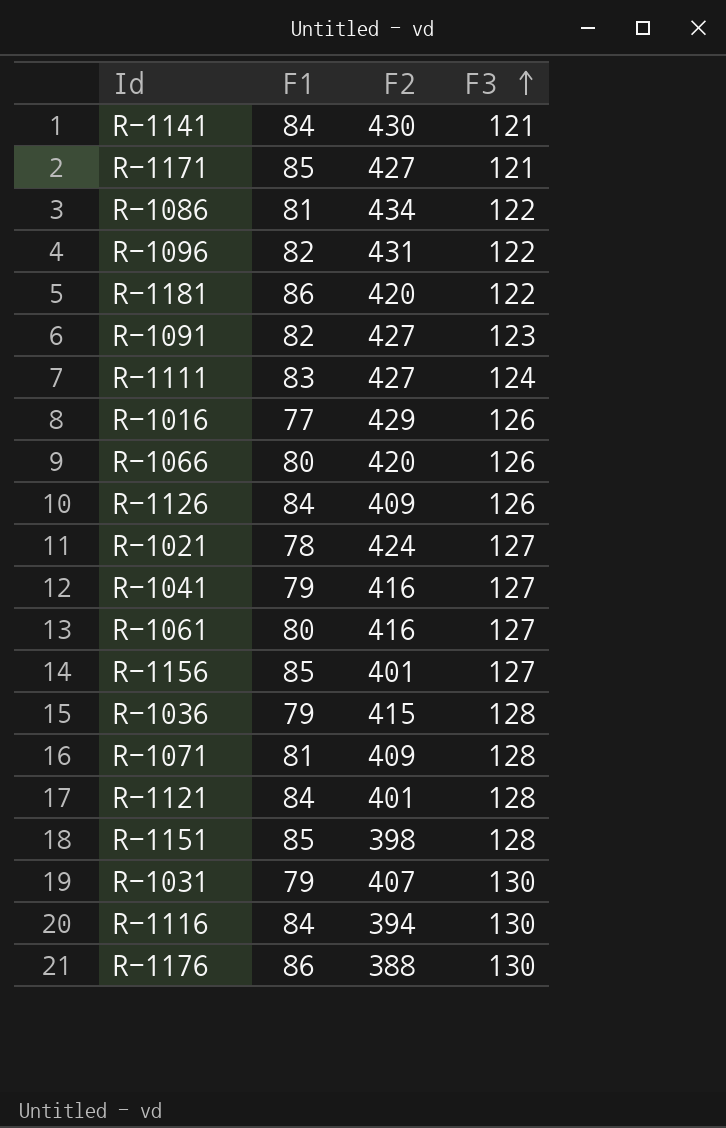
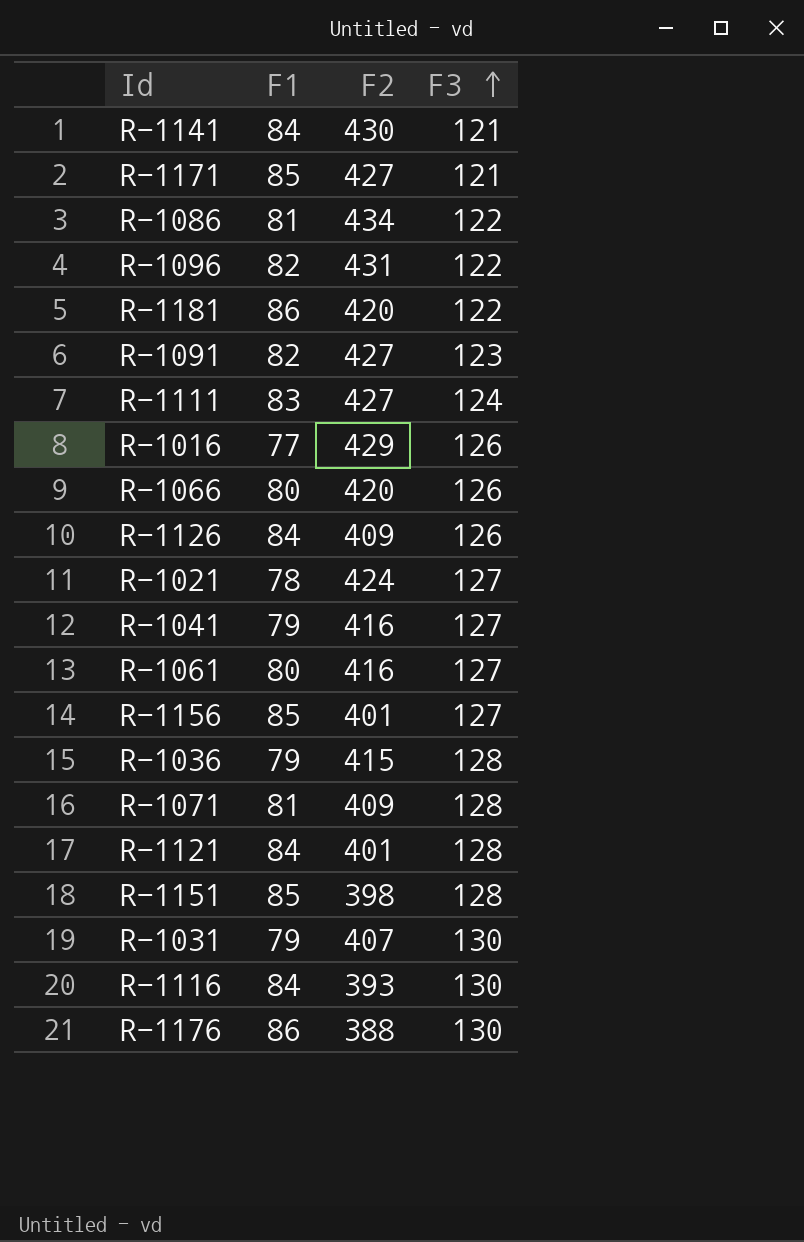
R-1116 | F2: 394 -> 393

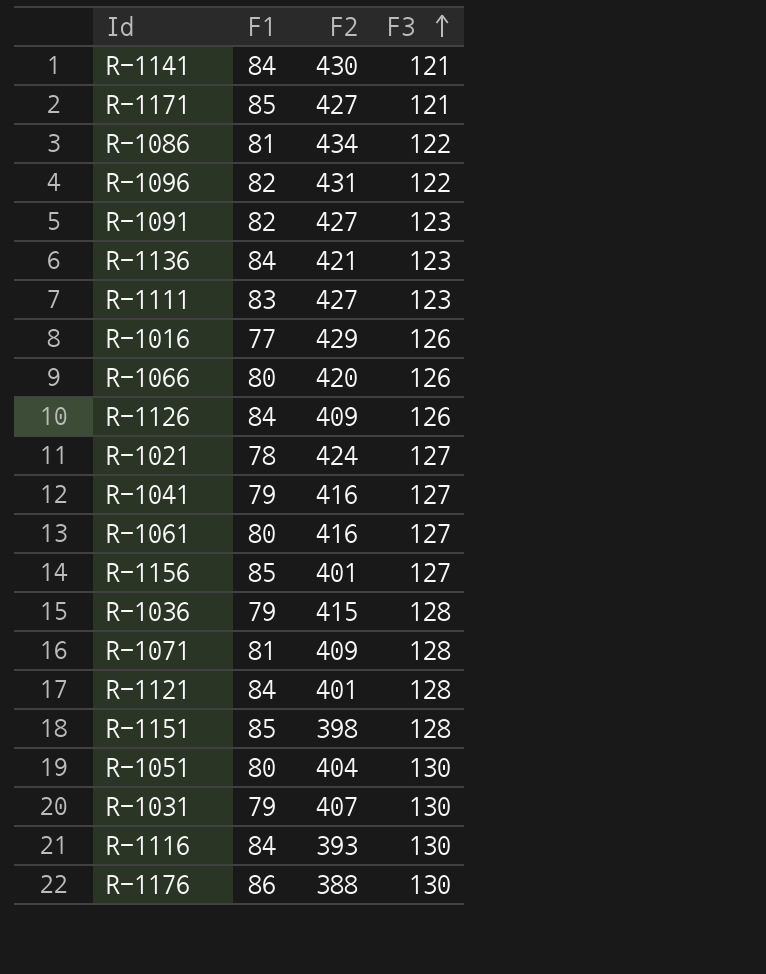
row R-1181: 86 | 420 | 122 -> none
row R-1136: none -> 84 | 421 | 123
R-1111 | F3: 124 -> 123
row R-1051: none -> 80 | 404 | 130

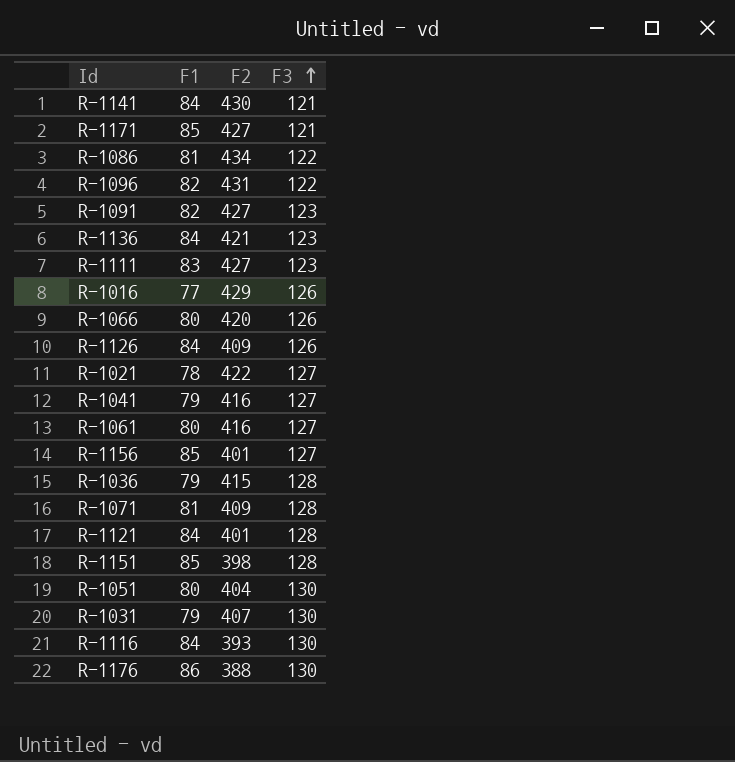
R-1021 | F2: 424 -> 422

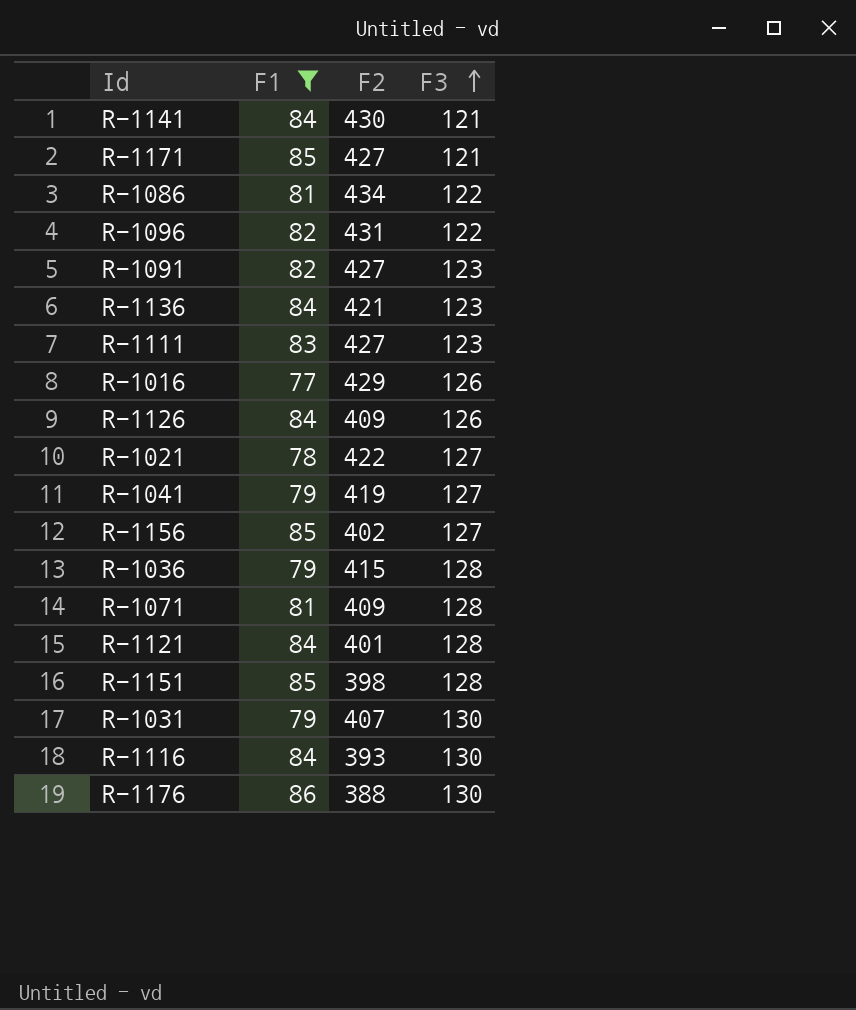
filter: none -> F1 != 80
R-1041 | F2: 416 -> 419
R-1156 | F2: 401 -> 402

